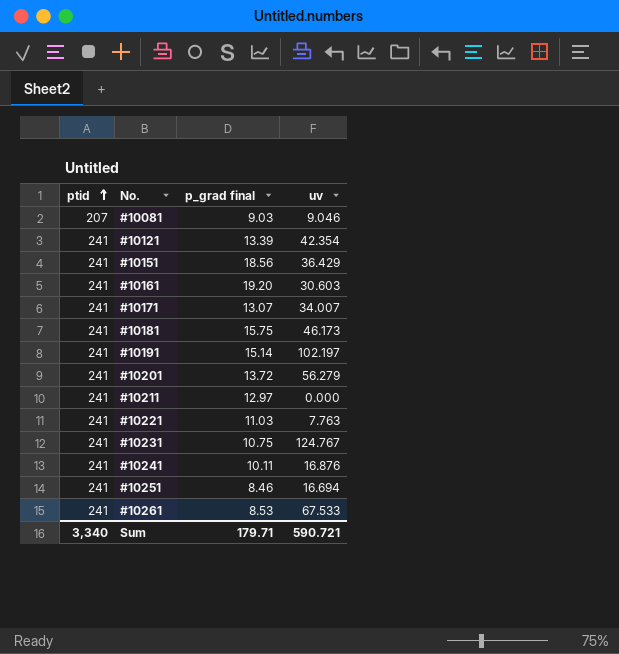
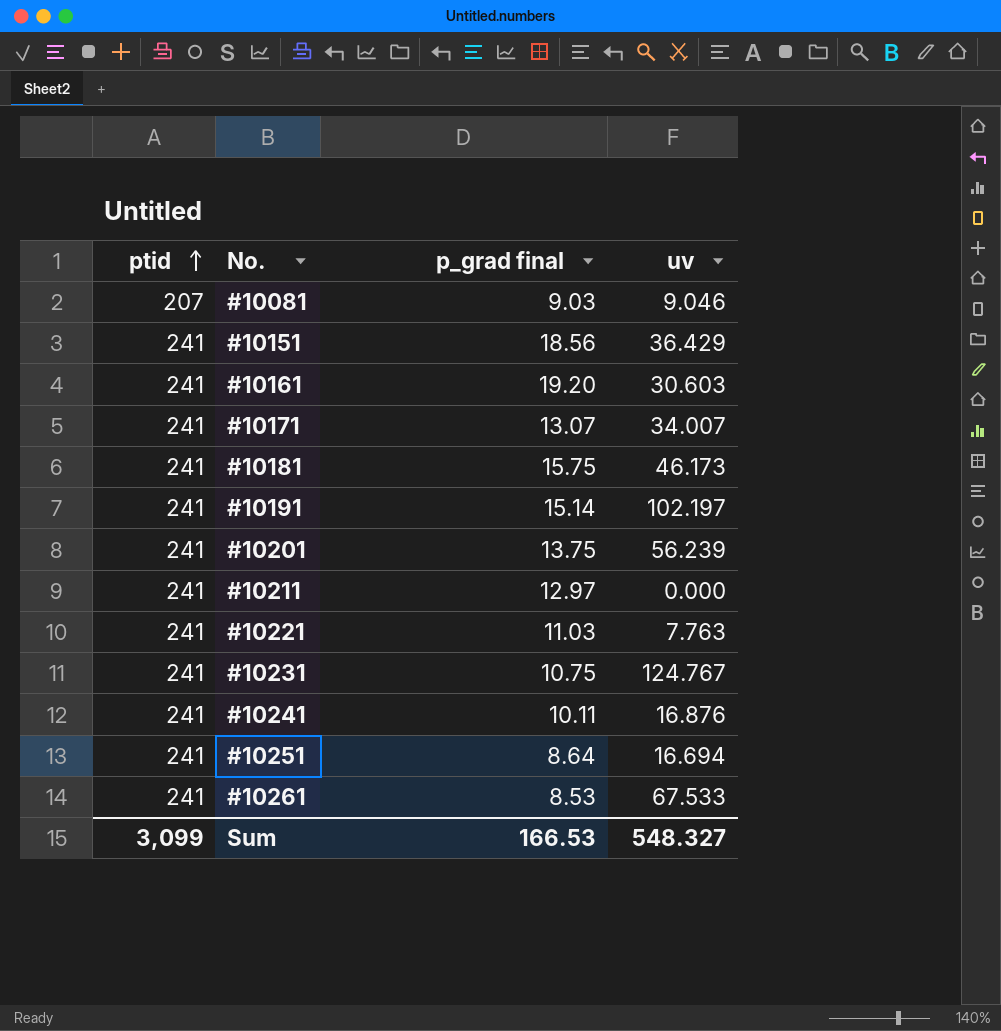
row #10121: 241 | 13.39 | 42.354 -> none
#10201 | p_grad final: 13.72 -> 13.75
#10201 | uv: 56.279 -> 56.239
#10251 | p_grad final: 8.46 -> 8.64
Sum | ptid: 3,340 -> 3,099
Sum | p_grad final: 179.71 -> 166.53
Sum | uv: 590.721 -> 548.327

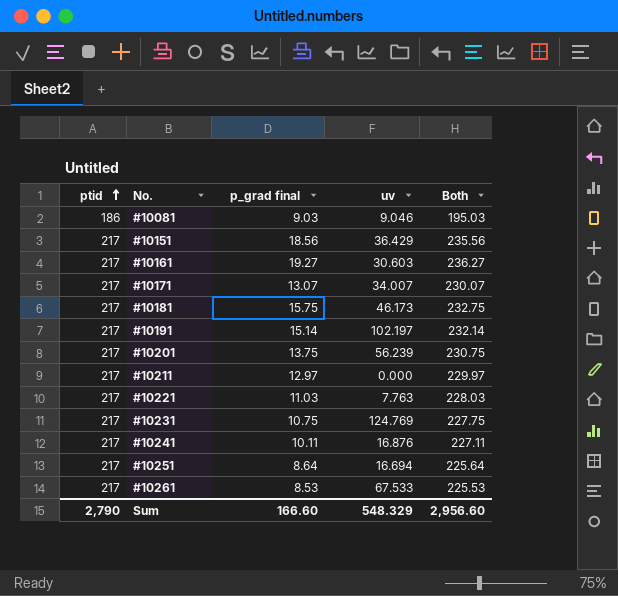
column Both | formula: none -> [ptid] + [p_grad final]
#10081 | ptid: 207 -> 186
#10151 | ptid: 241 -> 217
#10161 | ptid: 241 -> 217
#10161 | p_grad final: 19.20 -> 19.27
#10171 | ptid: 241 -> 217
#10181 | ptid: 241 -> 217
#10191 | ptid: 241 -> 217
#10201 | ptid: 241 -> 217
#10211 | ptid: 241 -> 217
#10221 | ptid: 241 -> 217
#10231 | ptid: 241 -> 217
#10231 | uv: 124.767 -> 124.769
#10241 | ptid: 241 -> 217
#10251 | ptid: 241 -> 217
#10261 | ptid: 241 -> 217
Sum | ptid: 3,099 -> 2,790
Sum | p_grad final: 166.53 -> 166.60
Sum | uv: 548.327 -> 548.329

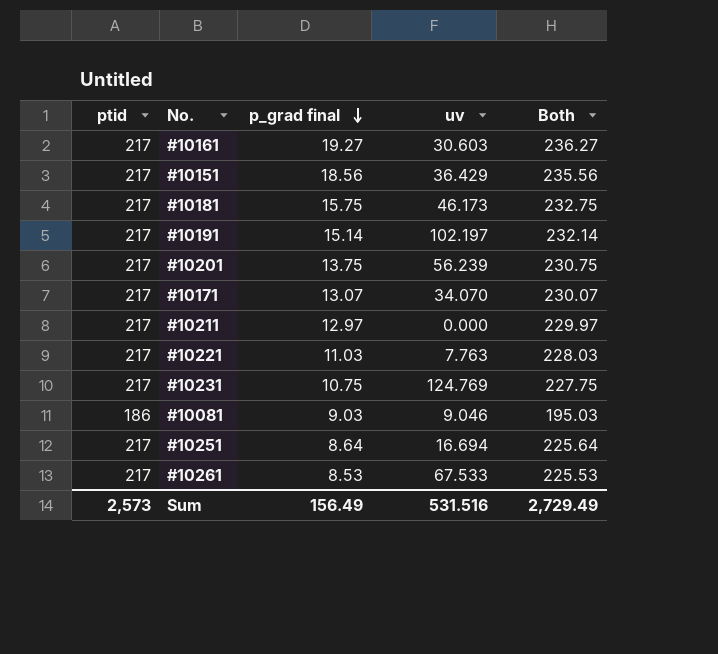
row order: ptid ascending -> p_grad final descending
row #10241: 217 | 10.11 | 16.876 | 227.11 -> none
#10171 | uv: 34.007 -> 34.070
Sum | ptid: 2,790 -> 2,573
Sum | p_grad final: 166.60 -> 156.49
Sum | uv: 548.329 -> 531.516
Sum | Both: 2,956.60 -> 2,729.49

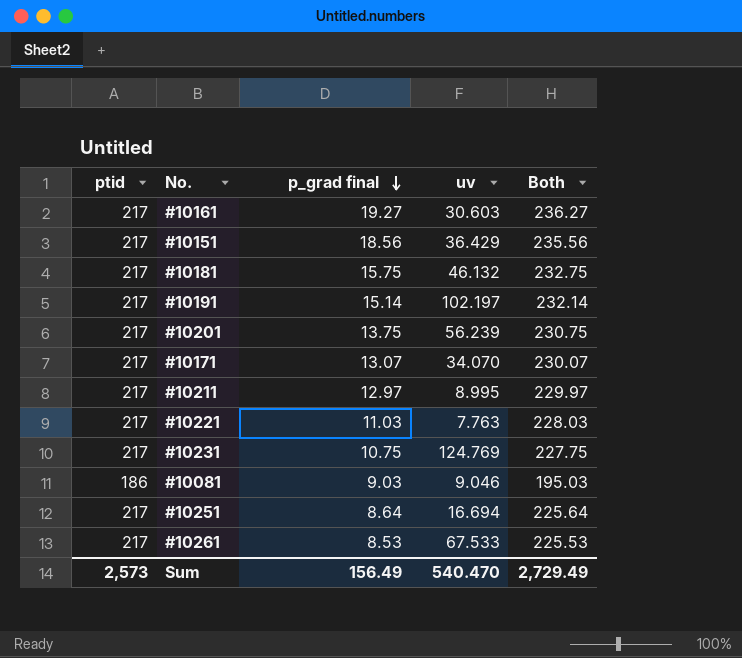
#10181 | uv: 46.173 -> 46.132
#10211 | uv: 0.000 -> 8.995
Sum | uv: 531.516 -> 540.470

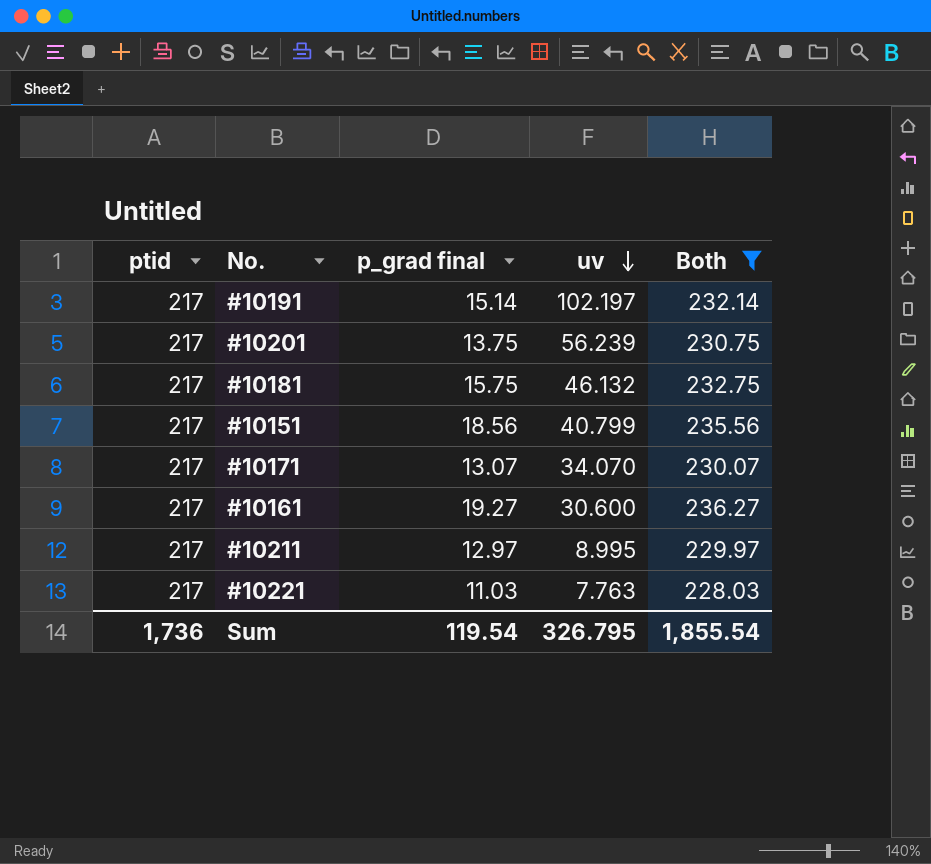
filter: none -> Both >= 228.03
row order: p_grad final descending -> uv descending
#10151 | uv: 36.429 -> 40.799
#10161 | uv: 30.603 -> 30.600
Sum | ptid: 2,573 -> 1,736
Sum | p_grad final: 156.49 -> 119.54
Sum | uv: 540.470 -> 326.795
Sum | Both: 2,729.49 -> 1,855.54

